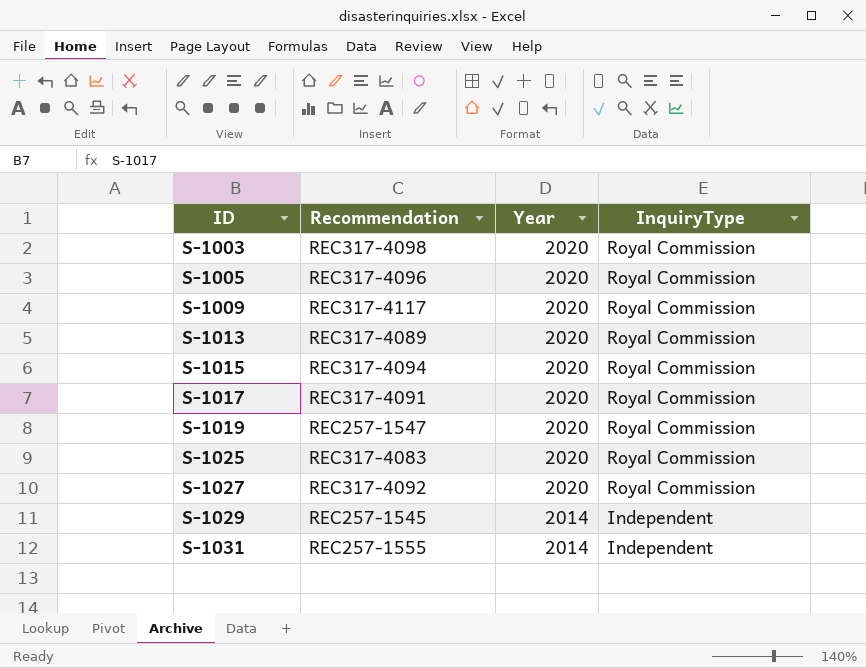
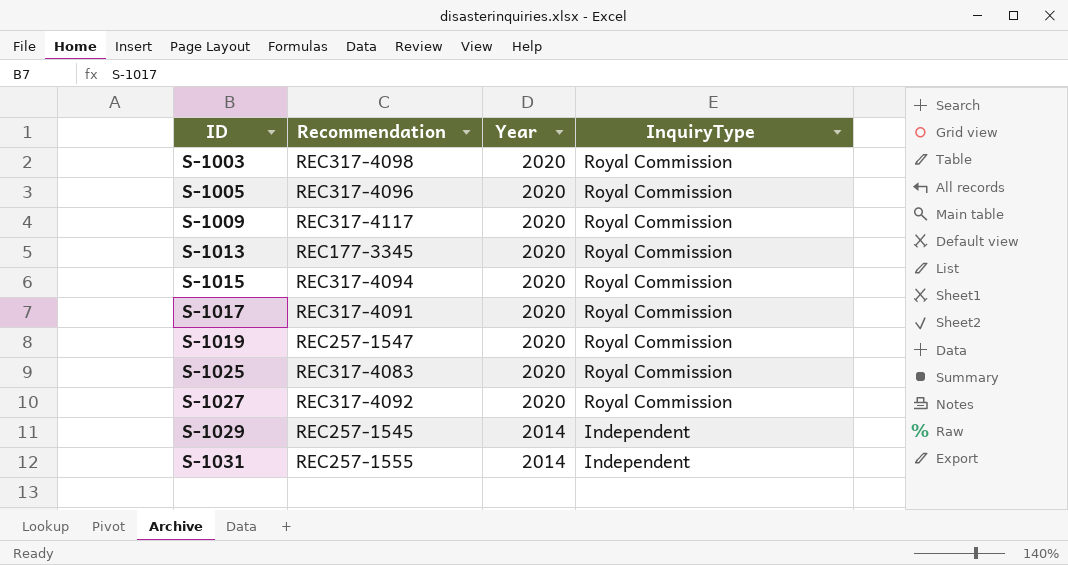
S-1013 | Recommendation: REC317-4089 -> REC177-3345

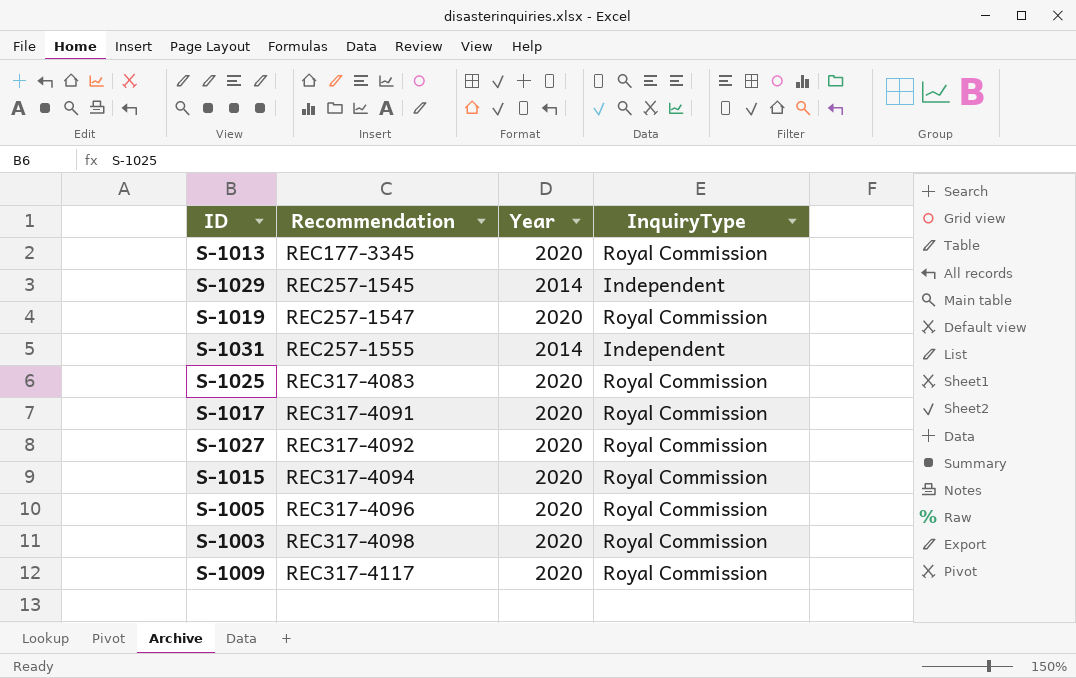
row order: ID ascending -> Recommendation ascending

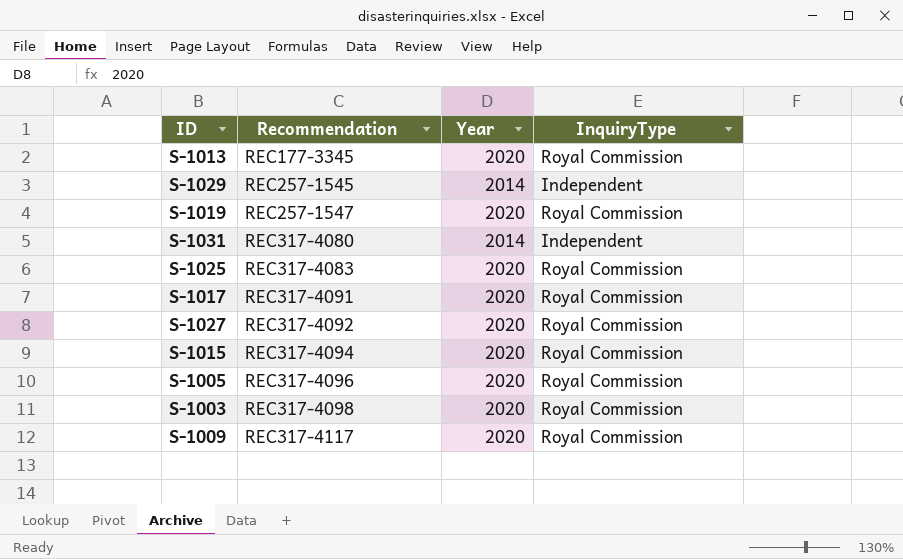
S-1031 | Recommendation: REC257-1555 -> REC317-4080

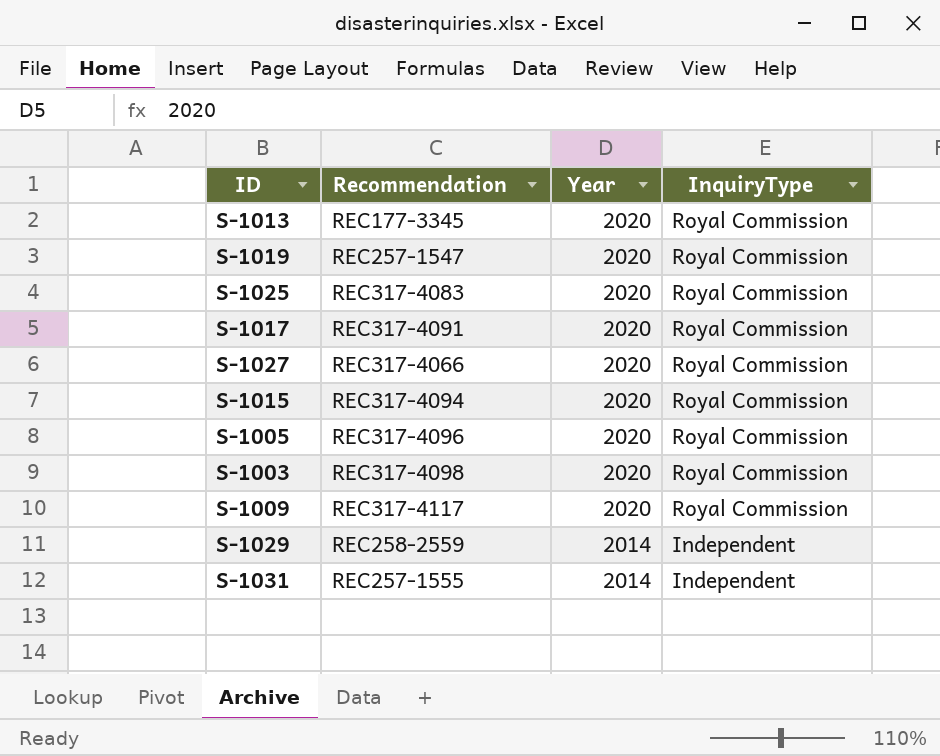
row order: Recommendation ascending -> Year descending
S-1027 | Recommendation: REC317-4092 -> REC317-4066
S-1029 | Recommendation: REC257-1545 -> REC258-2559
S-1031 | Recommendation: REC317-4080 -> REC257-1555

